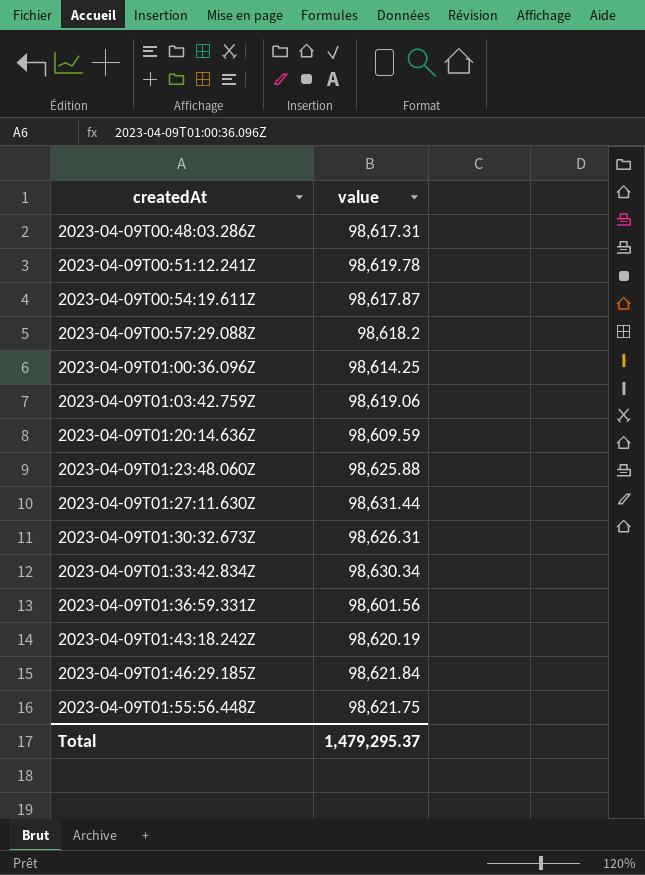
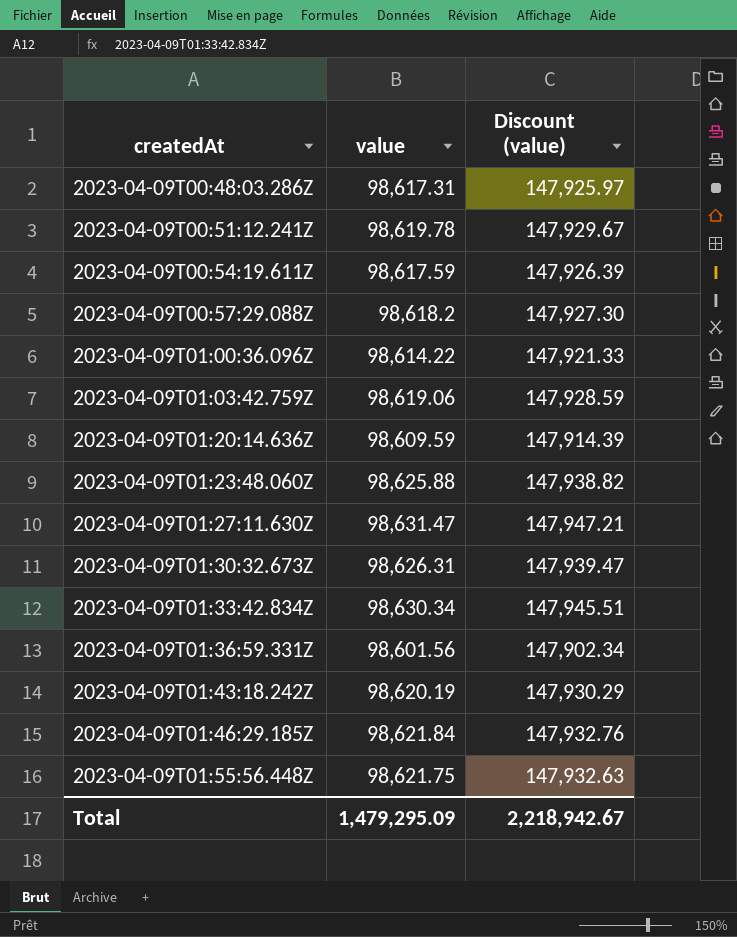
column Discount (value) | formula: none -> [value] * 1.5
2023-04-09T00:54:19.611Z | value: 98,617.87 -> 98,617.59
2023-04-09T01:00:36.096Z | value: 98,614.25 -> 98,614.22
2023-04-09T01:27:11.630Z | value: 98,631.44 -> 98,631.47
Total | value: 1,479,295.37 -> 1,479,295.09

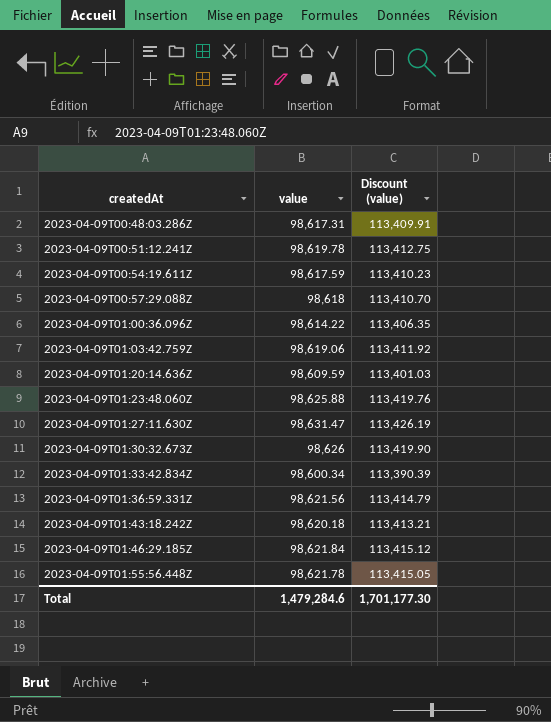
column Discount (value) | formula: [value] * 1.5 -> [value] * 1.15
2023-04-09T00:57:29.088Z | value: 98,618.2 -> 98,618
2023-04-09T01:30:32.673Z | value: 98,626.31 -> 98,626
2023-04-09T01:33:42.834Z | value: 98,630.34 -> 98,600.34
2023-04-09T01:36:59.331Z | value: 98,601.56 -> 98,621.56
2023-04-09T01:43:18.242Z | value: 98,620.19 -> 98,620.18
2023-04-09T01:55:56.448Z | value: 98,621.75 -> 98,621.78
Total | value: 1,479,295.09 -> 1,479,284.6
Total | Discount (value): 2,218,942.67 -> 1,701,177.30

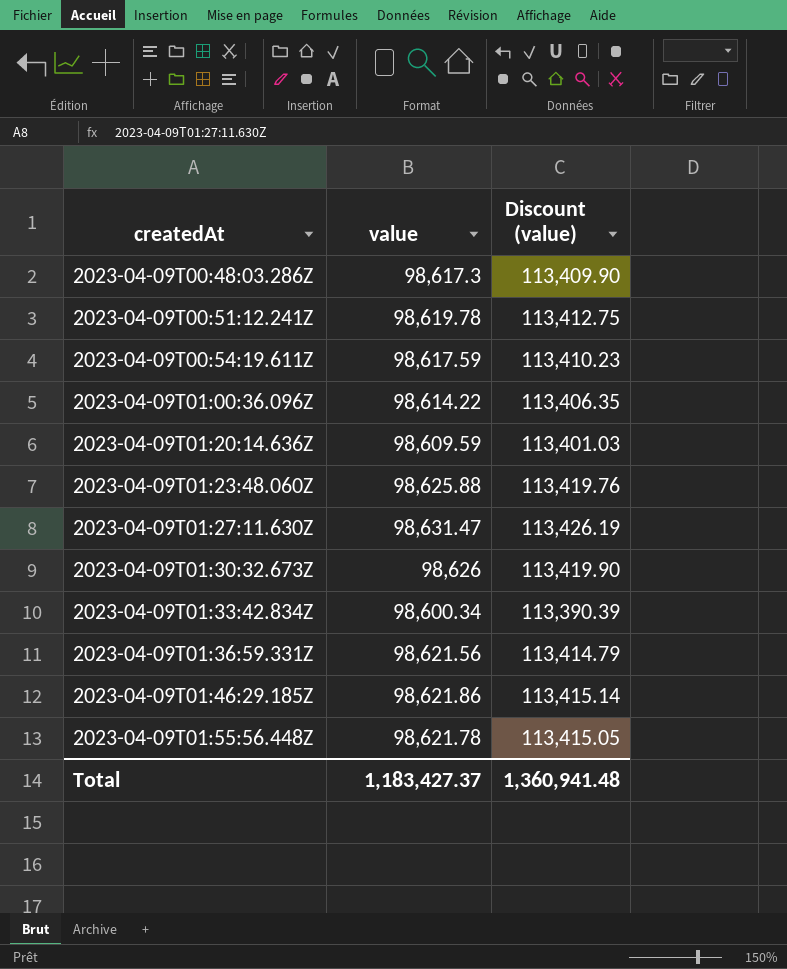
row 2023-04-09T00:57:29.088Z: 98,618 | 113,410.70 -> none
row 2023-04-09T01:03:42.759Z: 98,619.06 | 113,411.92 -> none
row 2023-04-09T01:43:18.242Z: 98,620.18 | 113,413.21 -> none
2023-04-09T00:48:03.286Z | value: 98,617.31 -> 98,617.3
2023-04-09T00:48:03.286Z | Discount (value): 113,409.91 -> 113,409.90
2023-04-09T01:46:29.185Z | value: 98,621.84 -> 98,621.86
2023-04-09T01:46:29.185Z | Discount (value): 113,415.12 -> 113,415.14
Total | value: 1,479,284.6 -> 1,183,427.37
Total | Discount (value): 1,701,177.30 -> 1,360,941.48

